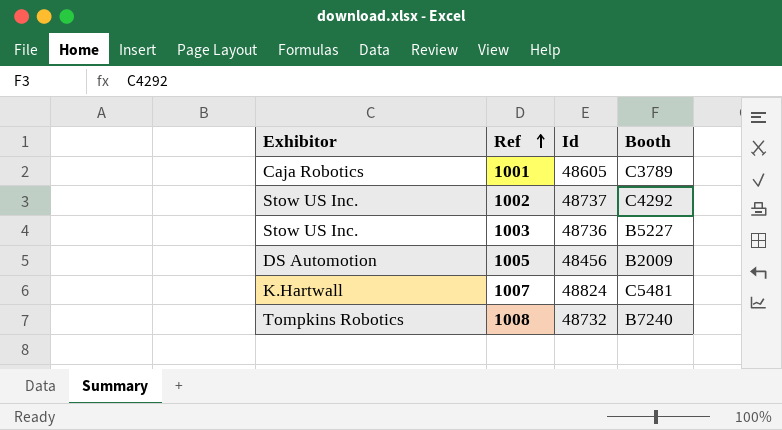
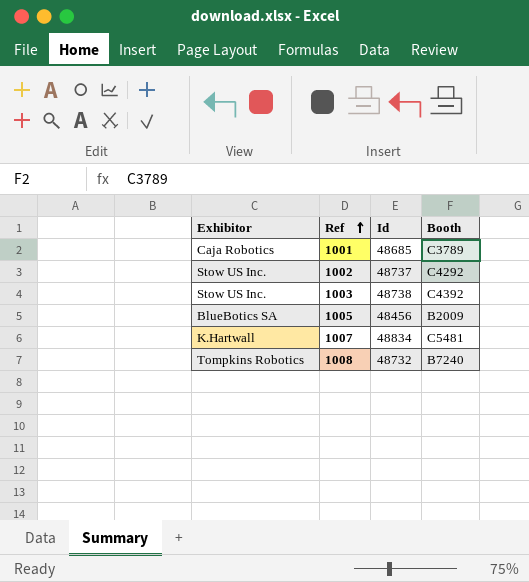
1001 | Id: 48605 -> 48685
1003 | Id: 48736 -> 48738
1003 | Booth: B5227 -> C4392
1005 | Exhibitor: DS Automotion -> BlueBotics SA
1007 | Id: 48824 -> 48834

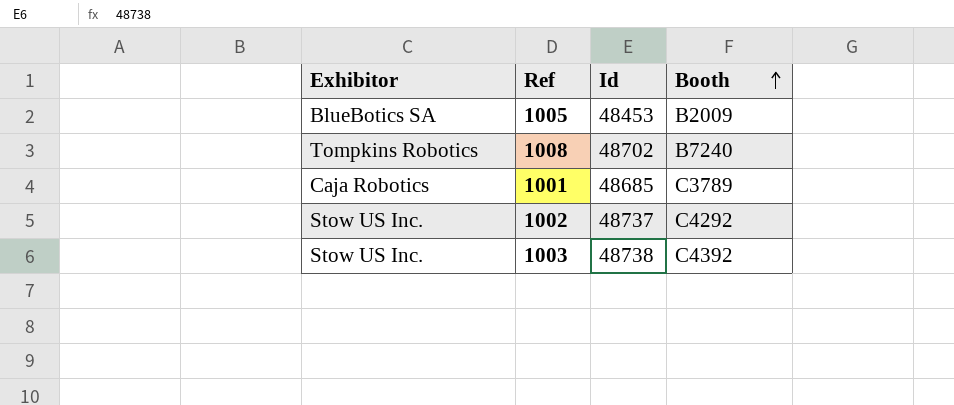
row order: Ref ascending -> Booth ascending
row 1007: K.Hartwall | 48834 | C5481 -> none
1005 | Id: 48456 -> 48453
1008 | Id: 48732 -> 48702

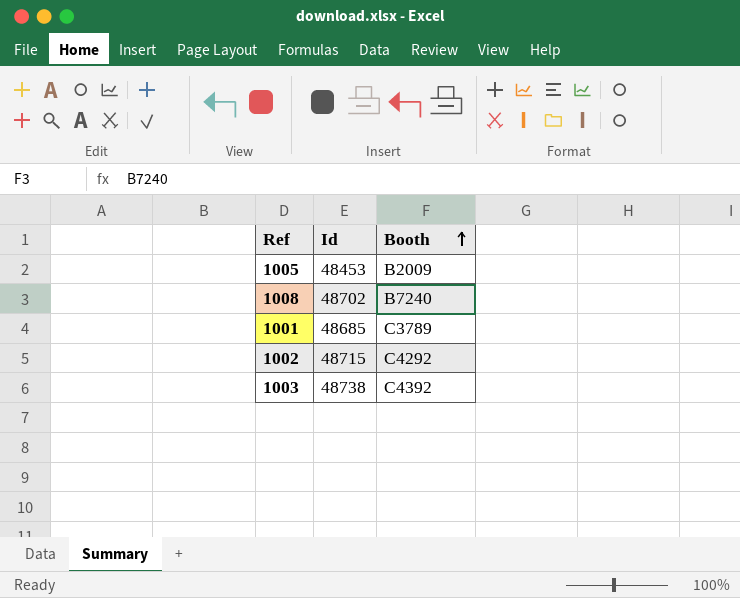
column Exhibitor | position: 1 -> none
1002 | Id: 48737 -> 48715

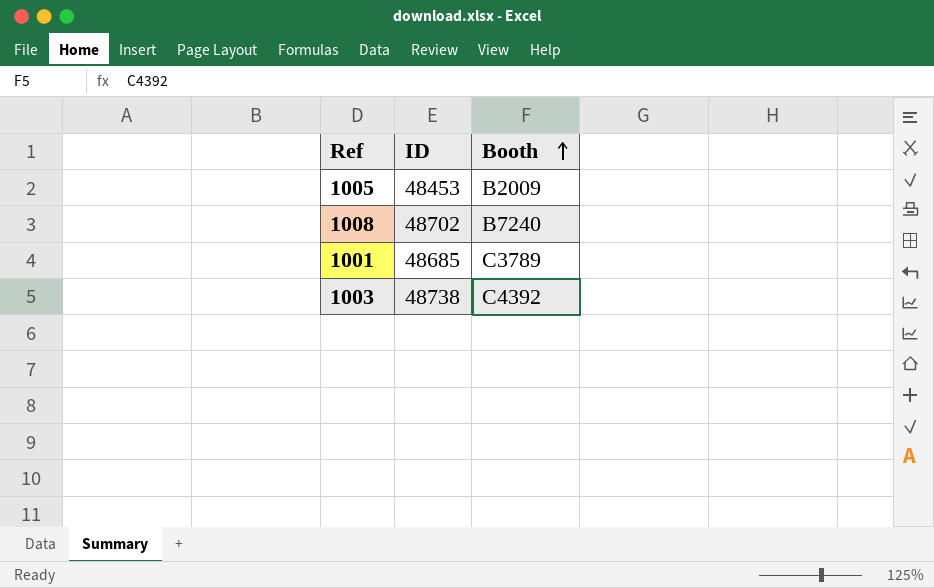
column name: Id -> ID
row 1002: 48715 | C4292 -> none

